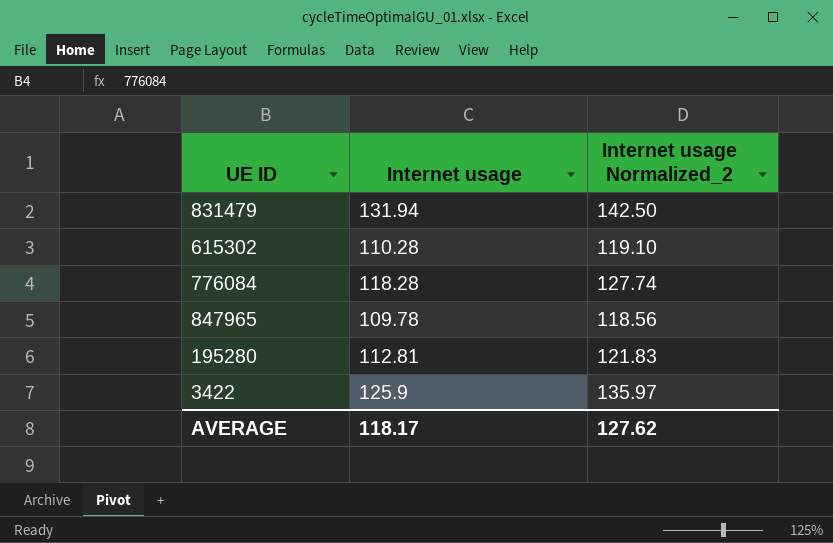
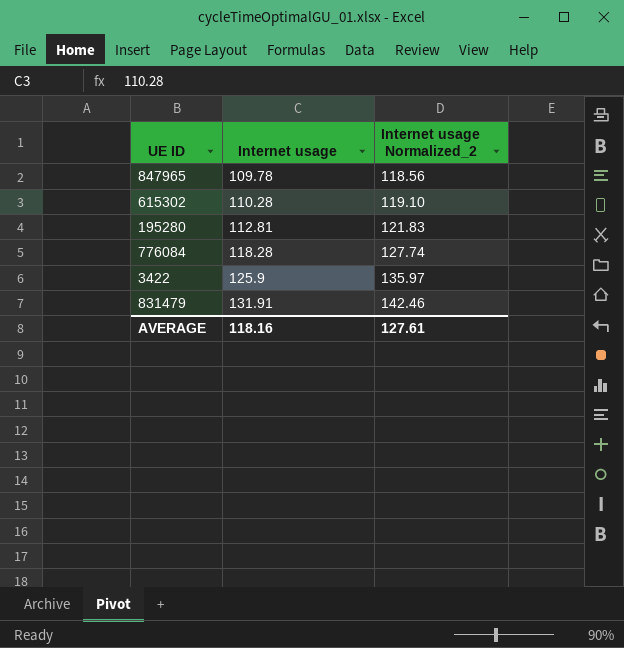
row order: none -> Internet usage ascending
831479 | Internet usage: 131.94 -> 131.91
831479 | Internet usage Normalized_2: 142.50 -> 142.46
AVERAGE | Internet usage: 118.17 -> 118.16
AVERAGE | Internet usage Normalized_2: 127.62 -> 127.61

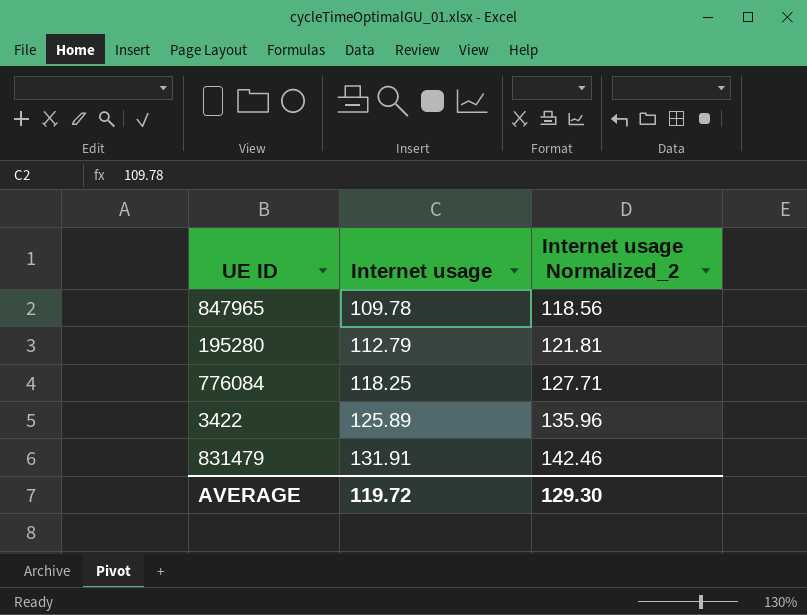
row 615302: 110.28 | 119.10 -> none
195280 | Internet usage: 112.81 -> 112.79
195280 | Internet usage Normalized_2: 121.83 -> 121.81
776084 | Internet usage: 118.28 -> 118.25
776084 | Internet usage Normalized_2: 127.74 -> 127.71
3422 | Internet usage: 125.9 -> 125.89
3422 | Internet usage Normalized_2: 135.97 -> 135.96
AVERAGE | Internet usage: 118.16 -> 119.72
AVERAGE | Internet usage Normalized_2: 127.61 -> 129.30

